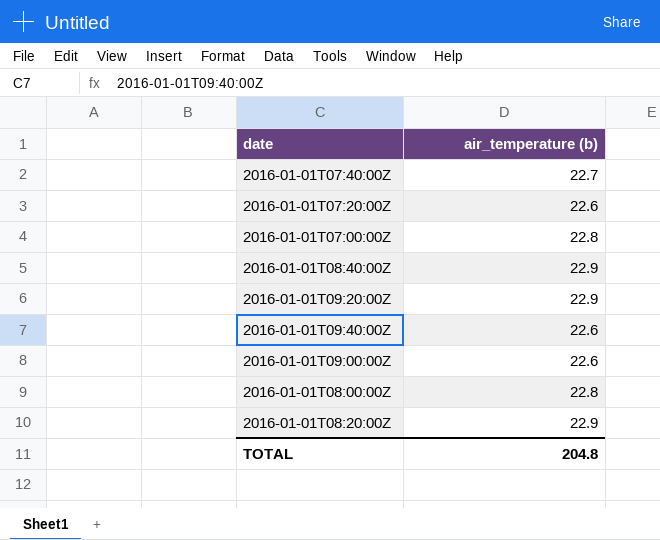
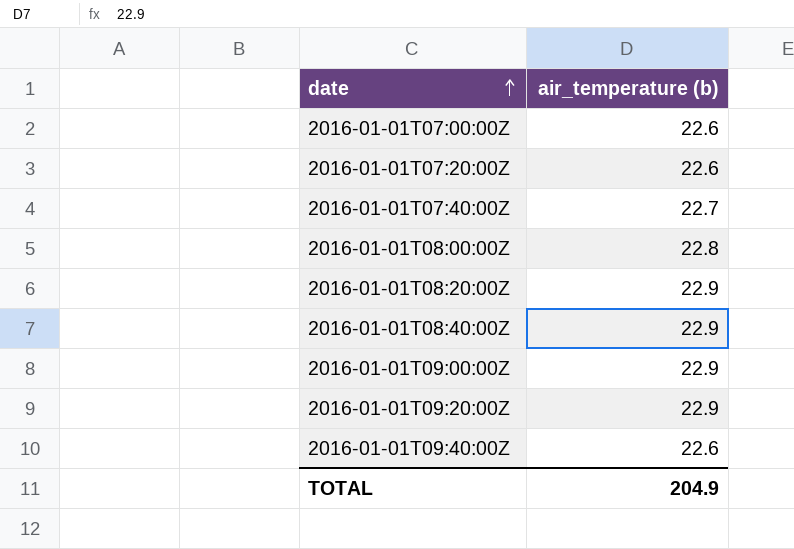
row order: none -> date ascending
2016-01-01T07:00:00Z | air_temperature (b): 22.8 -> 22.6
2016-01-01T09:00:00Z | air_temperature (b): 22.6 -> 22.9
TOTAL | air_temperature (b): 204.8 -> 204.9

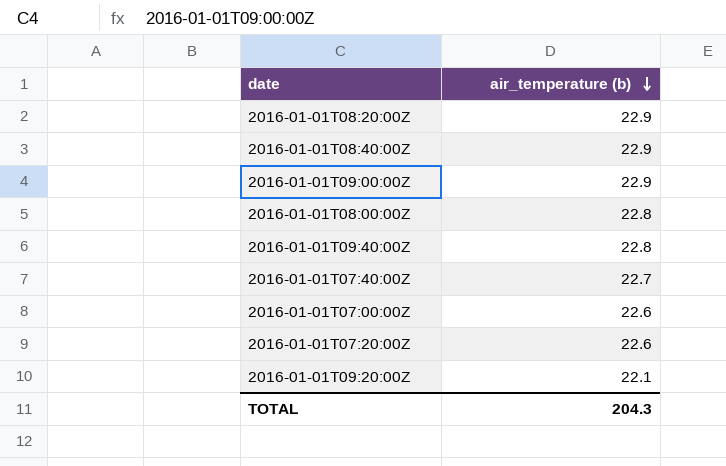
row order: date ascending -> air_temperature (b) descending
2016-01-01T09:40:00Z | air_temperature (b): 22.6 -> 22.8
2016-01-01T09:20:00Z | air_temperature (b): 22.9 -> 22.1
TOTAL | air_temperature (b): 204.9 -> 204.3

